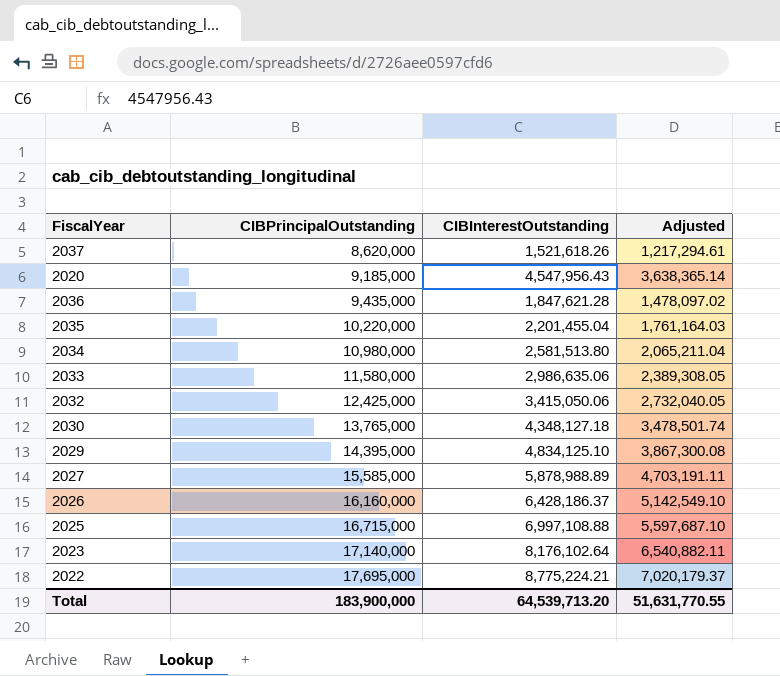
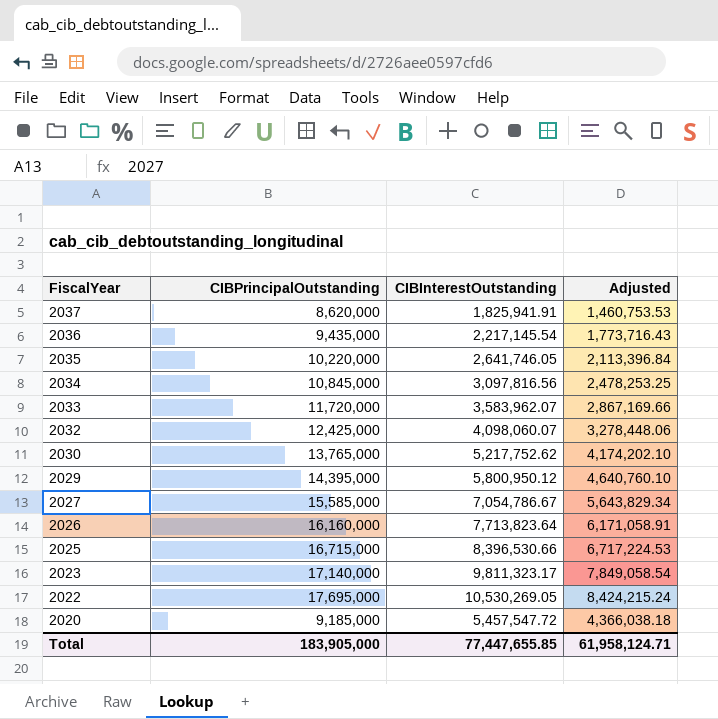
row order: CIBPrincipalOutstanding ascending -> FiscalYear descending
2037 | CIBInterestOutstanding: 1,521,618.26 -> 1,825,941.91
2037 | Adjusted: 1,217,294.61 -> 1,460,753.53
2036 | CIBInterestOutstanding: 1,847,621.28 -> 2,217,145.54
2036 | Adjusted: 1,478,097.02 -> 1,773,716.43
2035 | CIBInterestOutstanding: 2,201,455.04 -> 2,641,746.05
2035 | Adjusted: 1,761,164.03 -> 2,113,396.84
2034 | CIBPrincipalOutstanding: 10,980,000 -> 10,845,000
2034 | CIBInterestOutstanding: 2,581,513.80 -> 3,097,816.56
2034 | Adjusted: 2,065,211.04 -> 2,478,253.25
2033 | CIBPrincipalOutstanding: 11,580,000 -> 11,720,000
2033 | CIBInterestOutstanding: 2,986,635.06 -> 3,583,962.07
2033 | Adjusted: 2,389,308.05 -> 2,867,169.66
2032 | CIBInterestOutstanding: 3,415,050.06 -> 4,098,060.07
2032 | Adjusted: 2,732,040.05 -> 3,278,448.06
2030 | CIBInterestOutstanding: 4,348,127.18 -> 5,217,752.62
2030 | Adjusted: 3,478,501.74 -> 4,174,202.10
2029 | CIBInterestOutstanding: 4,834,125.10 -> 5,800,950.12
2029 | Adjusted: 3,867,300.08 -> 4,640,760.10
2027 | CIBInterestOutstanding: 5,878,988.89 -> 7,054,786.67
2027 | Adjusted: 4,703,191.11 -> 5,643,829.34
2026 | CIBInterestOutstanding: 6,428,186.37 -> 7,713,823.64
2026 | Adjusted: 5,142,549.10 -> 6,171,058.91
2025 | CIBInterestOutstanding: 6,997,108.88 -> 8,396,530.66
2025 | Adjusted: 5,597,687.10 -> 6,717,224.53
2023 | CIBInterestOutstanding: 8,176,102.64 -> 9,811,323.17
2023 | Adjusted: 6,540,882.11 -> 7,849,058.54
2022 | CIBInterestOutstanding: 8,775,224.21 -> 10,530,269.05
2022 | Adjusted: 7,020,179.37 -> 8,424,215.24
2020 | CIBInterestOutstanding: 4,547,956.43 -> 5,457,547.72
2020 | Adjusted: 3,638,365.14 -> 4,366,038.18
Total | CIBPrincipalOutstanding: 183,900,000 -> 183,905,000
Total | CIBInterestOutstanding: 64,539,713.20 -> 77,447,655.85
Total | Adjusted: 51,631,770.55 -> 61,958,124.71

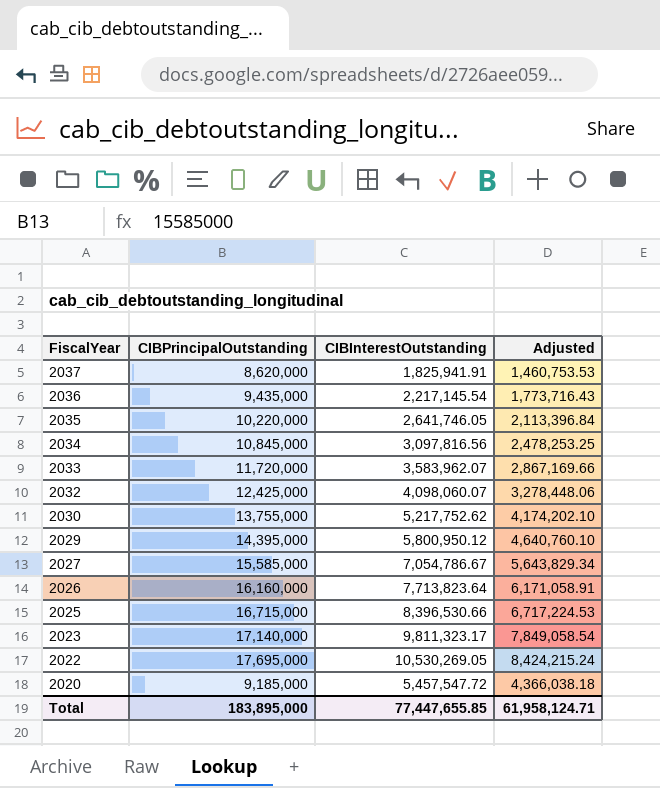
2030 | CIBPrincipalOutstanding: 13,765,000 -> 13,755,000
Total | CIBPrincipalOutstanding: 183,905,000 -> 183,895,000

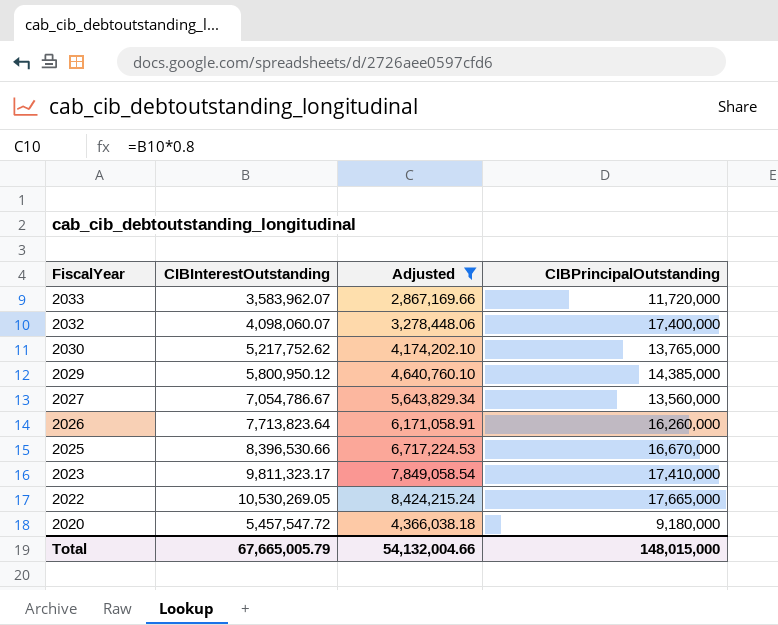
filter: none -> Adjusted >= 2,867,169.66
column CIBPrincipalOutstanding | position: 2 -> 4
2032 | CIBPrincipalOutstanding: 12,425,000 -> 17,400,000
2030 | CIBPrincipalOutstanding: 13,755,000 -> 13,765,000
2029 | CIBPrincipalOutstanding: 14,395,000 -> 14,385,000
2027 | CIBPrincipalOutstanding: 15,585,000 -> 13,560,000
2026 | CIBPrincipalOutstanding: 16,160,000 -> 16,260,000
2025 | CIBPrincipalOutstanding: 16,715,000 -> 16,670,000
2023 | CIBPrincipalOutstanding: 17,140,000 -> 17,410,000
2022 | CIBPrincipalOutstanding: 17,695,000 -> 17,665,000
2020 | CIBPrincipalOutstanding: 9,185,000 -> 9,180,000
Total | CIBInterestOutstanding: 77,447,655.85 -> 67,665,005.79
Total | Adjusted: 61,958,124.71 -> 54,132,004.66
Total | CIBPrincipalOutstanding: 183,895,000 -> 148,015,000

